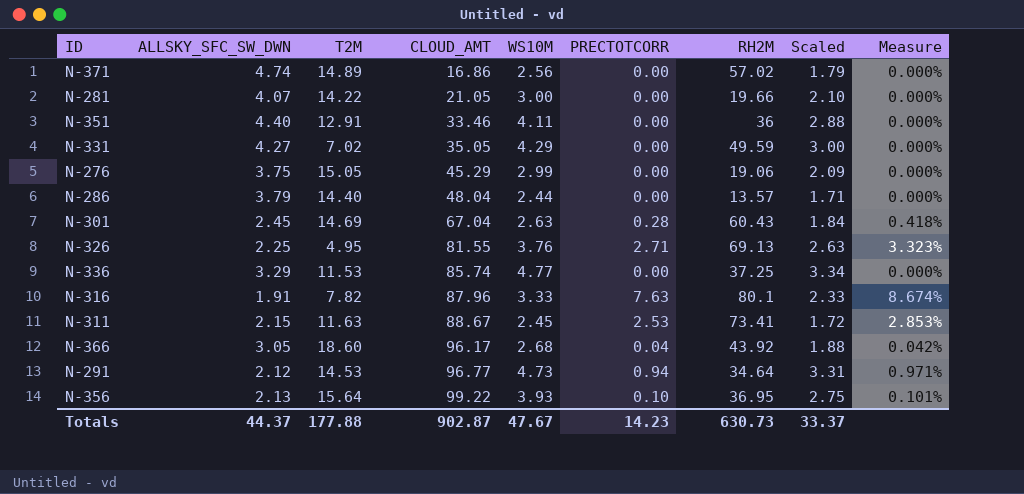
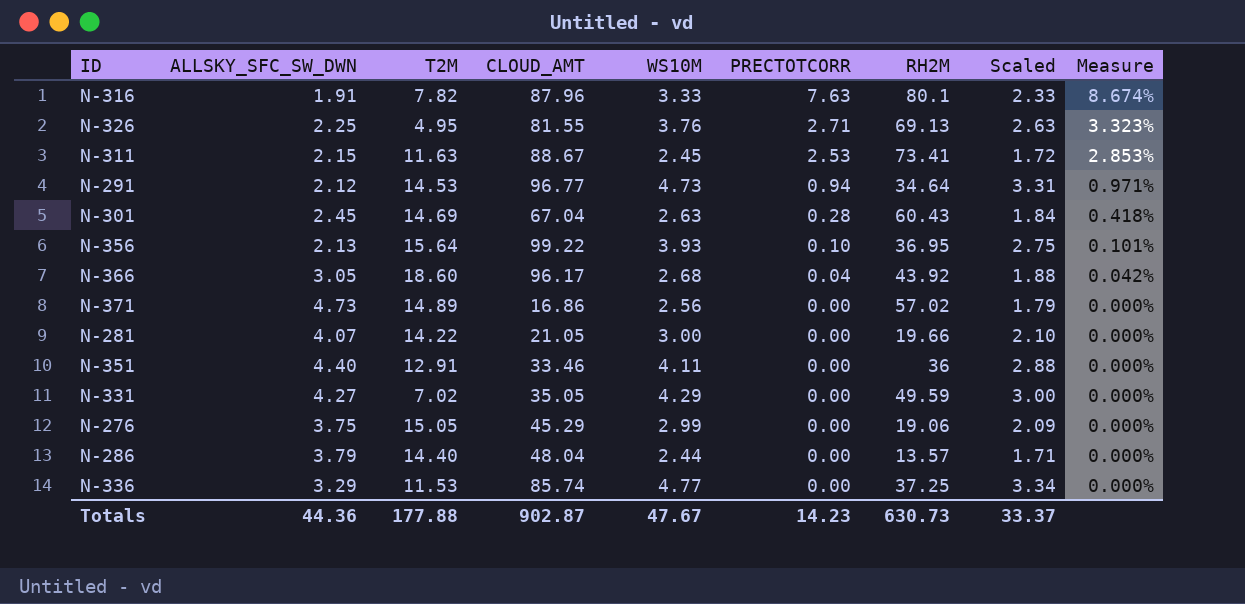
row order: CLOUD_AMT ascending -> PRECTOTCORR descending
N-371 | ALLSKY_SFC_SW_DWN: 4.74 -> 4.73
Totals | ALLSKY_SFC_SW_DWN: 44.37 -> 44.36

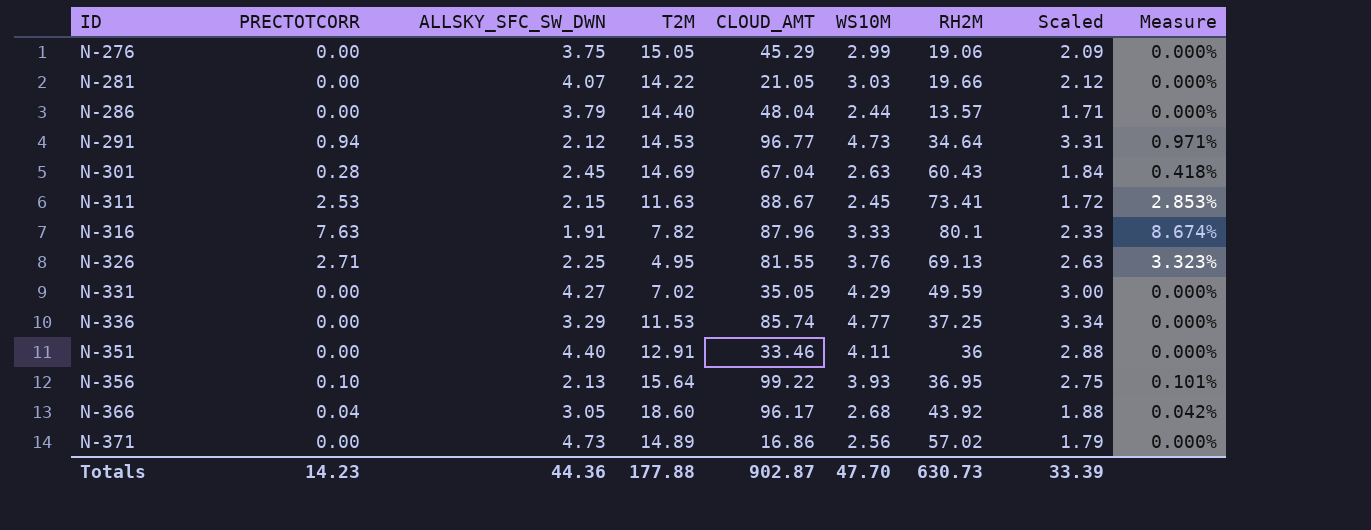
row order: PRECTOTCORR descending -> ID ascending
column PRECTOTCORR | position: 6 -> 2
N-281 | WS10M: 3.00 -> 3.03
N-281 | Scaled: 2.10 -> 2.12
Totals | WS10M: 47.67 -> 47.70
Totals | Scaled: 33.37 -> 33.39

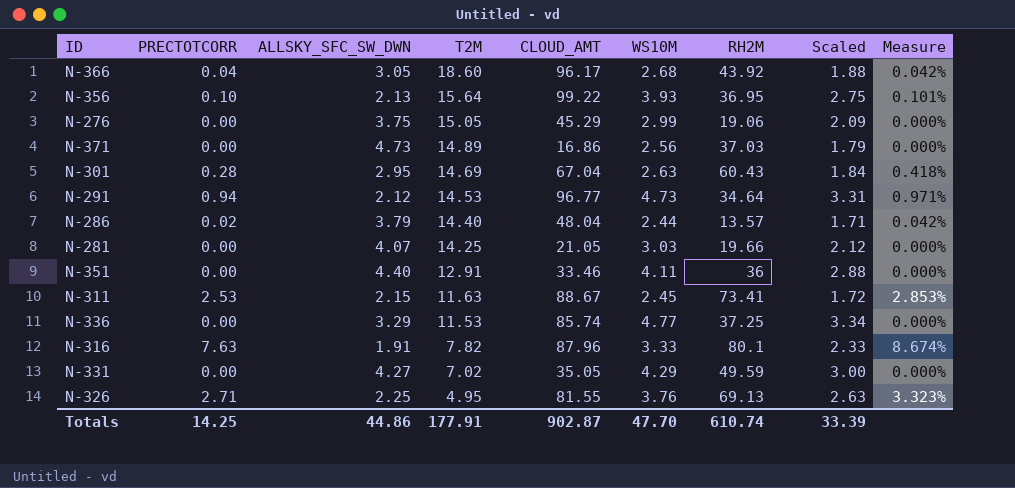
row order: ID ascending -> T2M descending
N-371 | RH2M: 57.02 -> 37.03
N-301 | ALLSKY_SFC_SW_DWN: 2.45 -> 2.95
N-286 | PRECTOTCORR: 0.00 -> 0.02
N-286 | Measure: 0.000% -> 0.042%
N-281 | T2M: 14.22 -> 14.25
Totals | PRECTOTCORR: 14.23 -> 14.25
Totals | ALLSKY_SFC_SW_DWN: 44.36 -> 44.86
Totals | T2M: 177.88 -> 177.91
Totals | RH2M: 630.73 -> 610.74

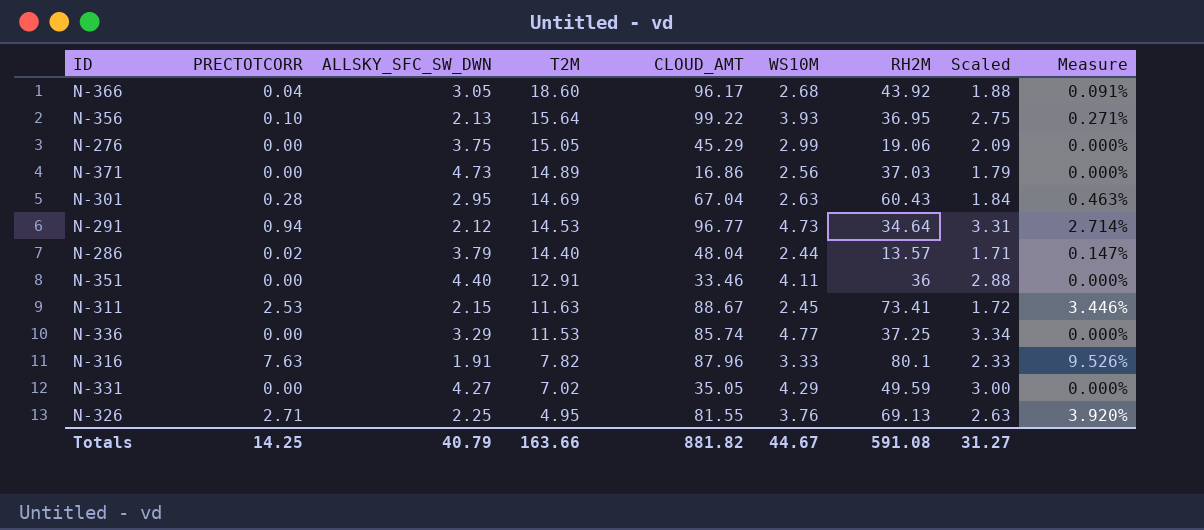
column Measure | formula: [PRECTOTCORR] / [CLOUD_AMT] -> [PRECTOTCORR] / [RH2M]
row N-281: 0.00 | 4.07 | 14.25 | 21.05 | 3.03 | 19.66 | 2.12 | 0.000% -> none
Totals | ALLSKY_SFC_SW_DWN: 44.86 -> 40.79
Totals | T2M: 177.91 -> 163.66
Totals | CLOUD_AMT: 902.87 -> 881.82
Totals | WS10M: 47.70 -> 44.67
Totals | RH2M: 610.74 -> 591.08
Totals | Scaled: 33.39 -> 31.27

